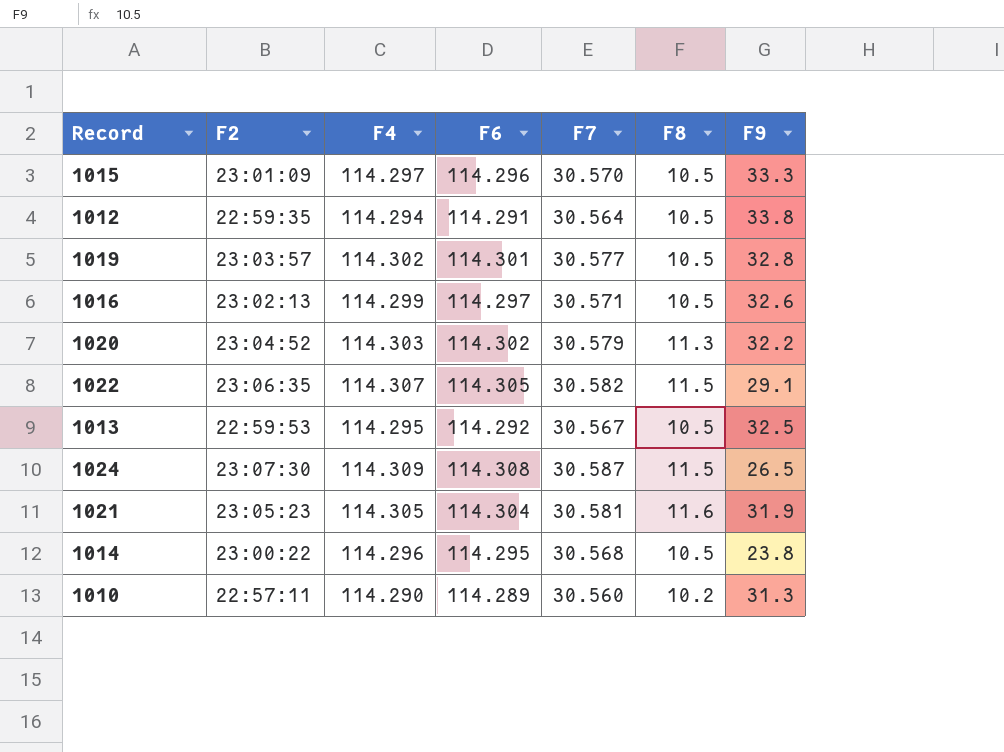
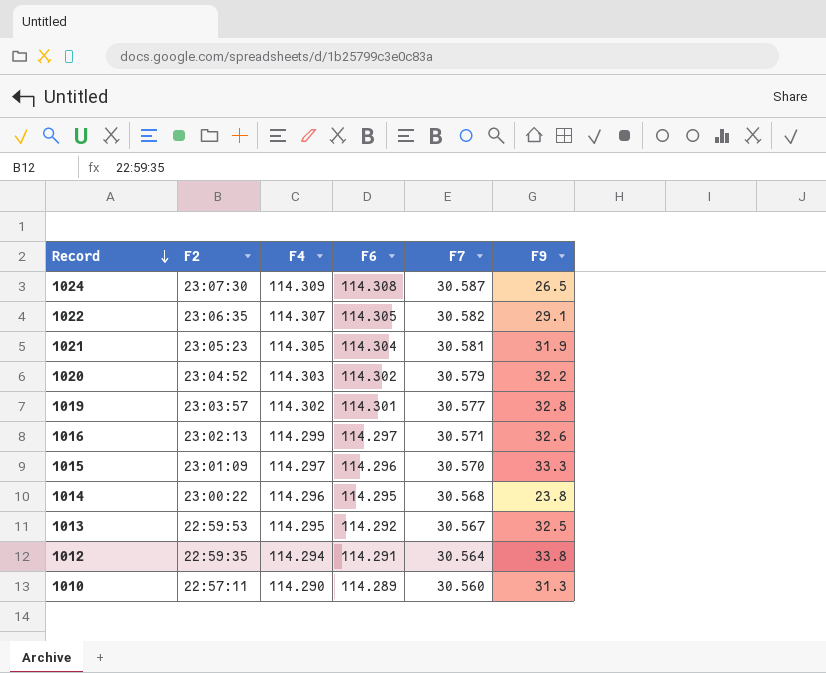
row order: none -> Record descending
column F8 | position: 6 -> none

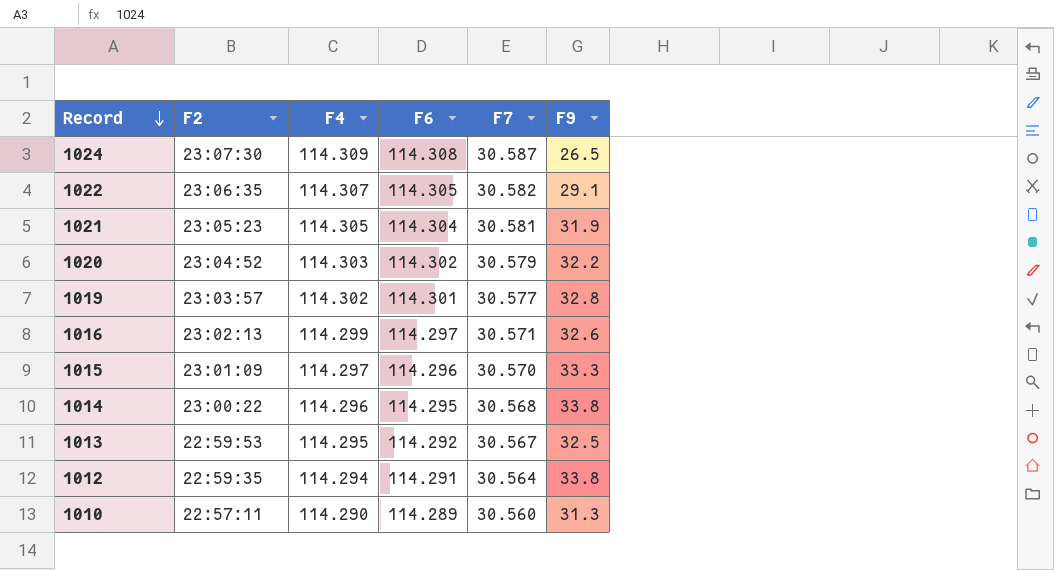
1014 | F9: 23.8 -> 33.8

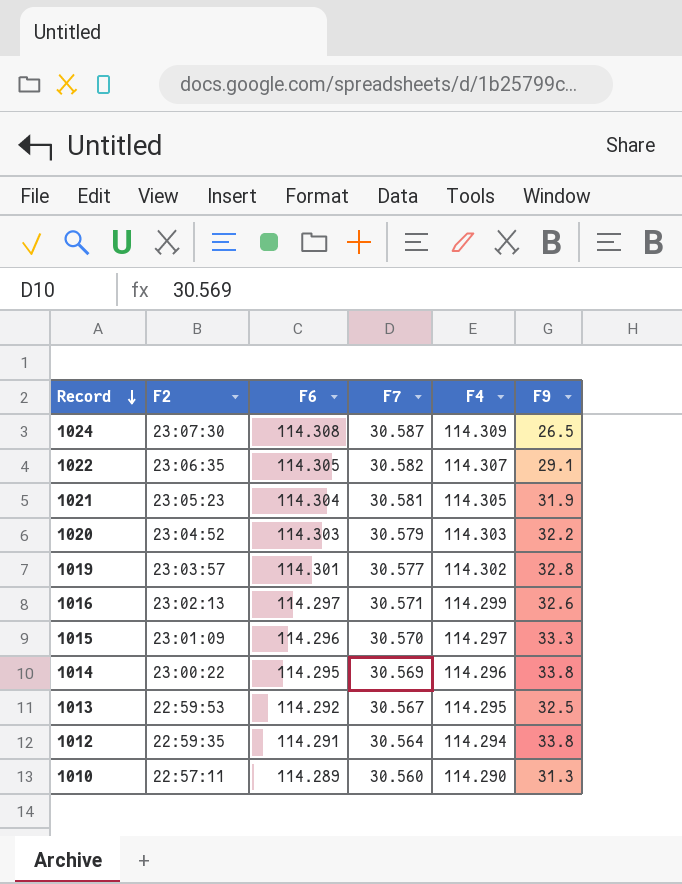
column F4 | position: 3 -> 5
1020 | F6: 114.302 -> 114.303
1014 | F7: 30.568 -> 30.569

